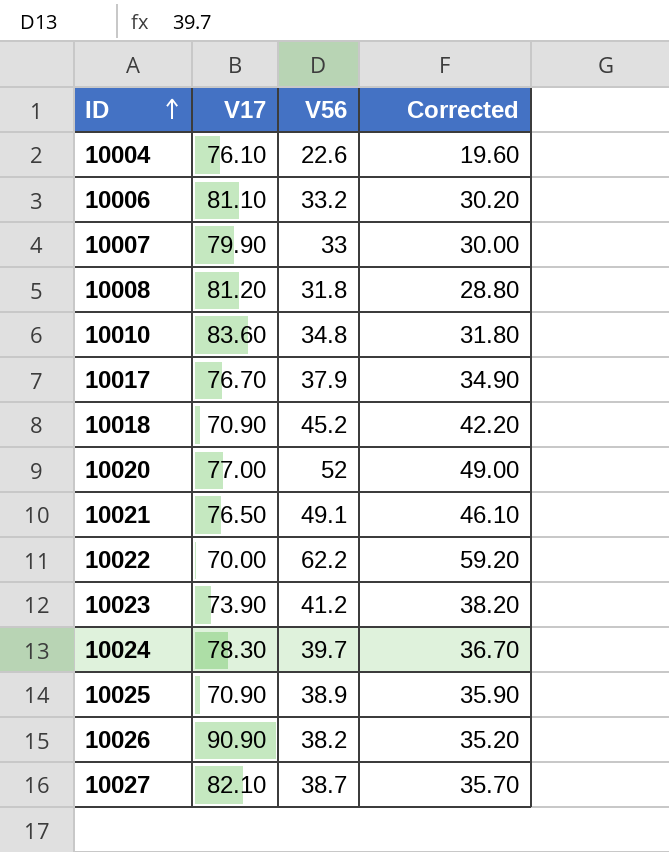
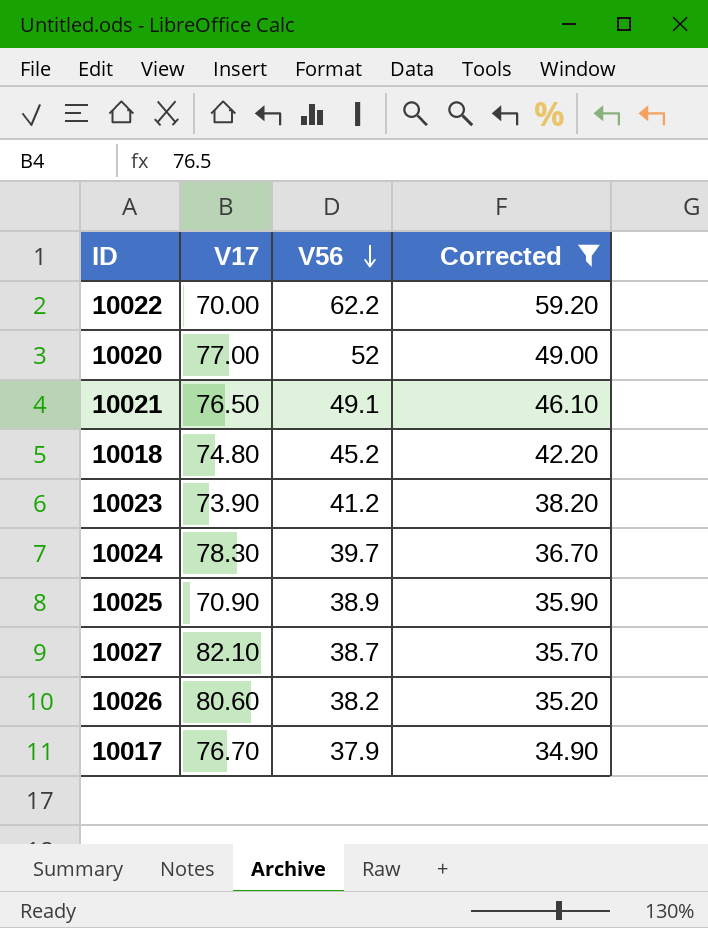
filter: none -> Corrected >= 34.90
row order: ID ascending -> V56 descending
10018 | V17: 70.90 -> 74.80
10026 | V17: 90.90 -> 80.60

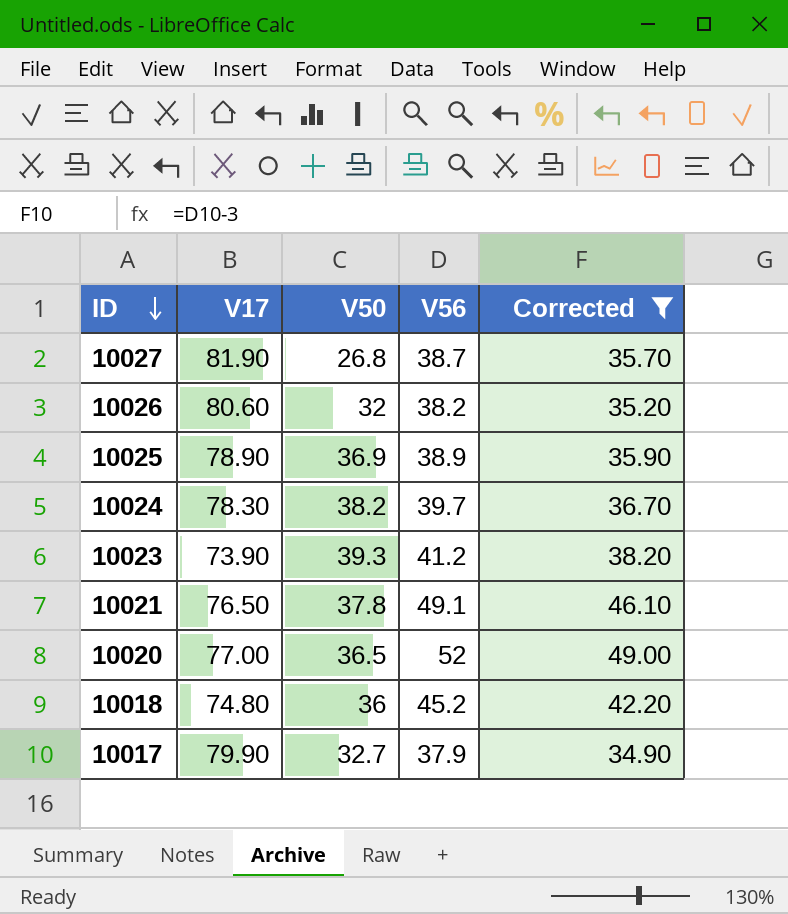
row order: V56 descending -> ID descending
column V50 | position: none -> 3
row 10022: 70.00 | 62.2 | 59.20 -> none
10027 | V17: 82.10 -> 81.90
10025 | V17: 70.90 -> 78.90
10017 | V17: 76.70 -> 79.90

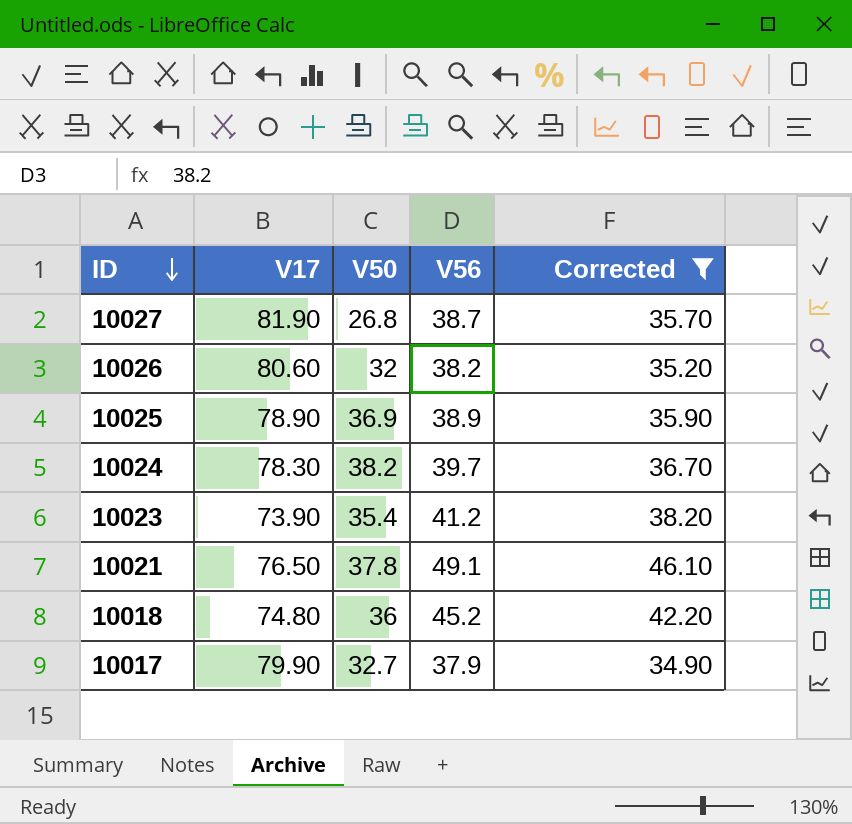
row 10020: 77.00 | 36.5 | 52 | 49.00 -> none
10023 | V50: 39.3 -> 35.4

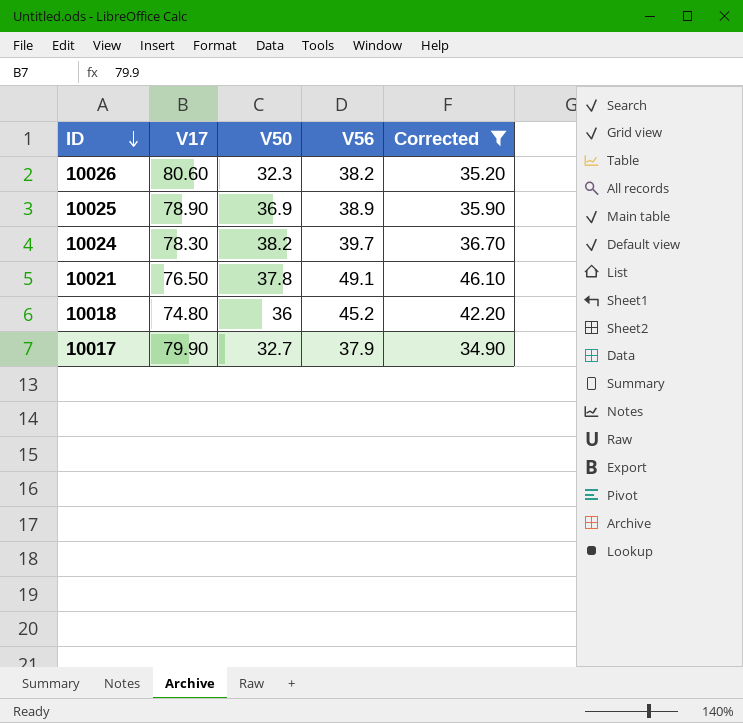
row 10027: 81.90 | 26.8 | 38.7 | 35.70 -> none
row 10023: 73.90 | 35.4 | 41.2 | 38.20 -> none
10026 | V50: 32 -> 32.3

